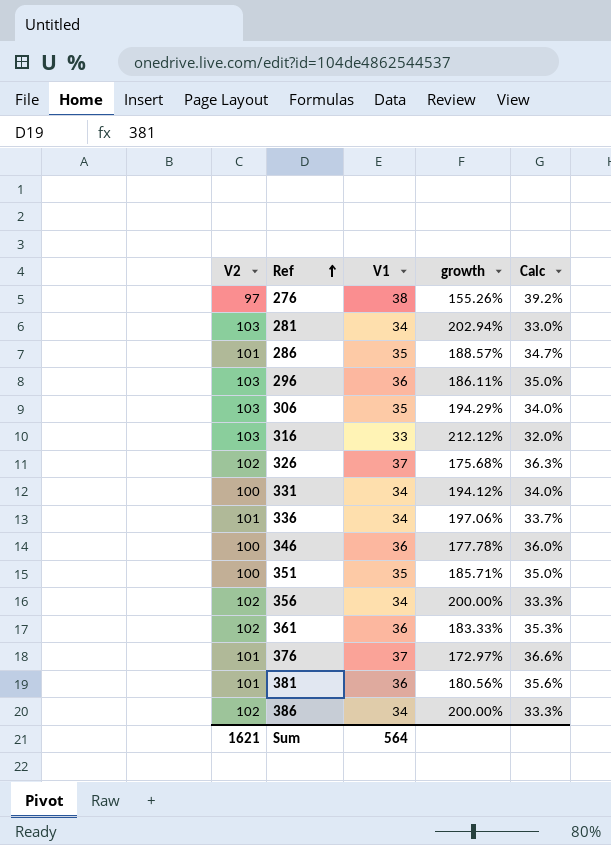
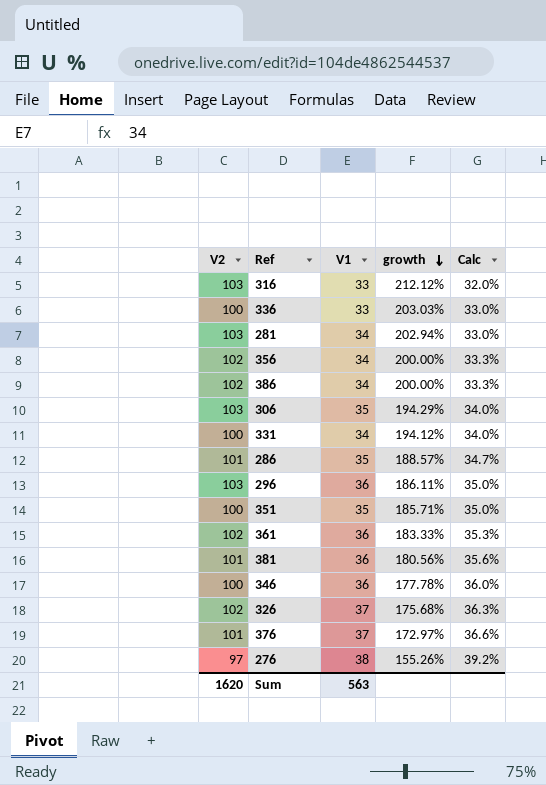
row order: Ref ascending -> growth descending
336 | V2: 101 -> 100
336 | V1: 34 -> 33
336 | growth: 197.06% -> 203.03%
336 | Calc: 33.7% -> 33.0%
Sum | V2: 1621 -> 1620
Sum | V1: 564 -> 563

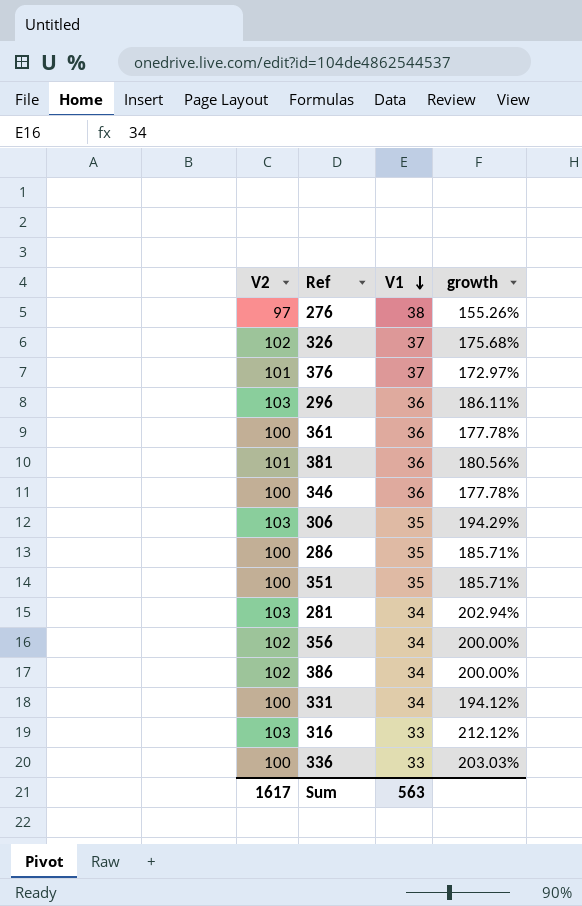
row order: growth descending -> V1 descending
column Calc | formula: [V1] / [V2] -> none
361 | V2: 102 -> 100
361 | growth: 183.33% -> 177.78%
286 | V2: 101 -> 100
286 | growth: 188.57% -> 185.71%
Sum | V2: 1620 -> 1617

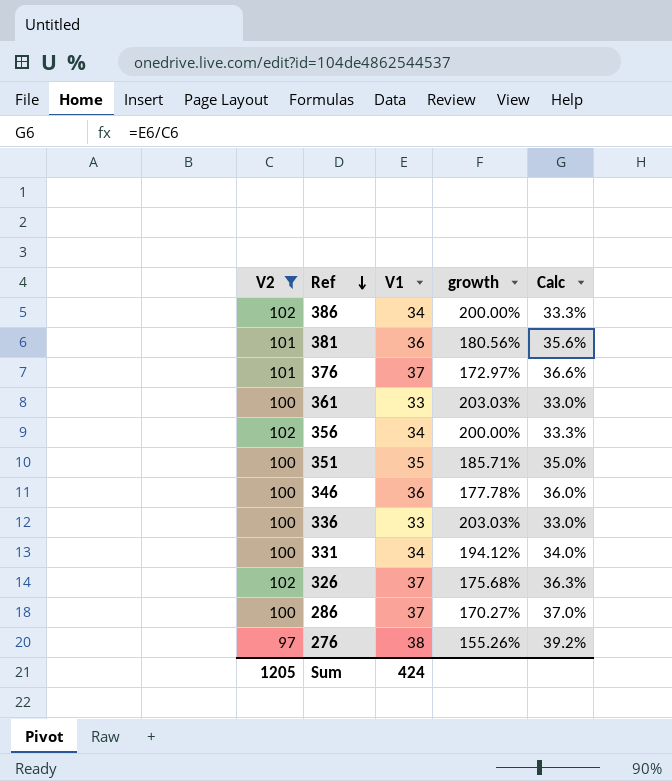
filter: none -> V2 != 103
row order: V1 descending -> Ref descending
column Calc | formula: none -> [V1] / [V2]
361 | V1: 36 -> 33
361 | growth: 177.78% -> 203.03%
286 | V1: 35 -> 37
286 | growth: 185.71% -> 170.27%
Sum | V2: 1617 -> 1205
Sum | V1: 563 -> 424

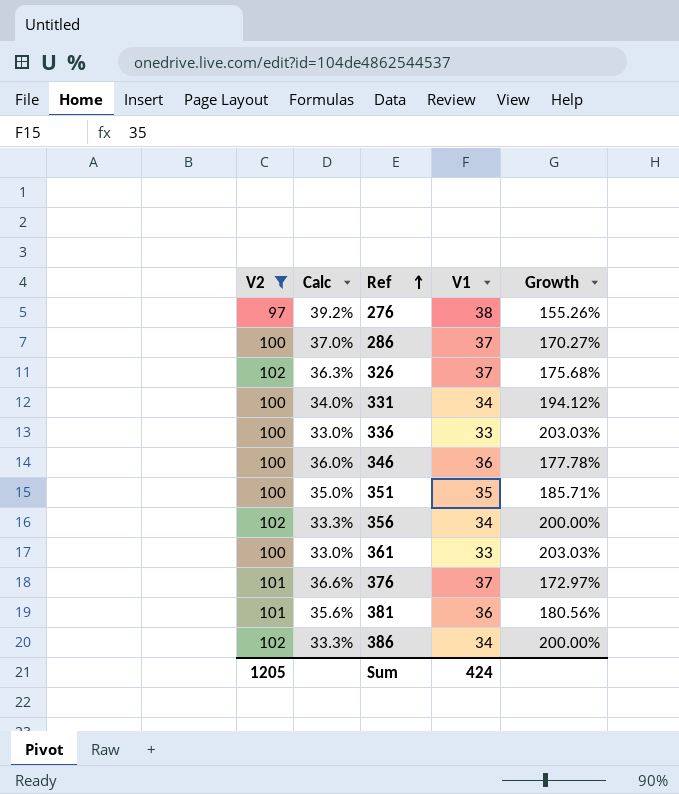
row order: Ref descending -> Ref ascending
column Calc | position: 5 -> 2
column name: growth -> Growth

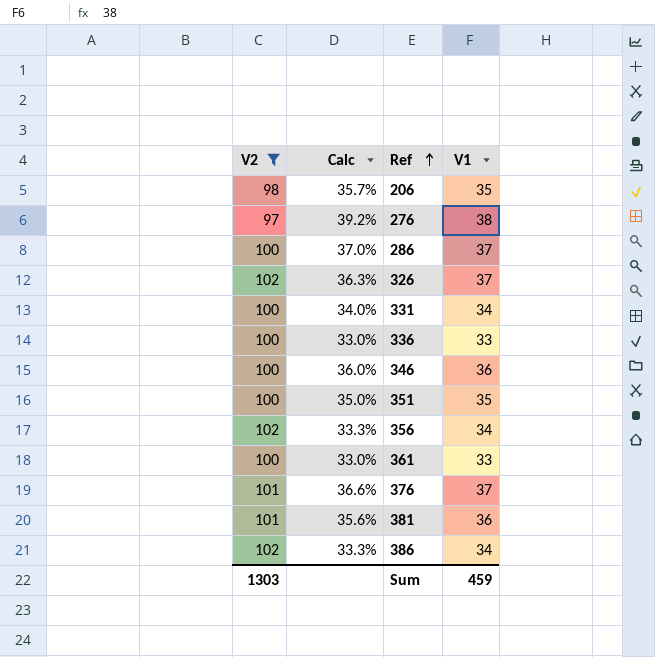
column Growth | formula: ([V2] - [V1]) / [V1] -> none
row 206: none -> 98 | 35.7% | 35
Sum | V2: 1205 -> 1303
Sum | V1: 424 -> 459

